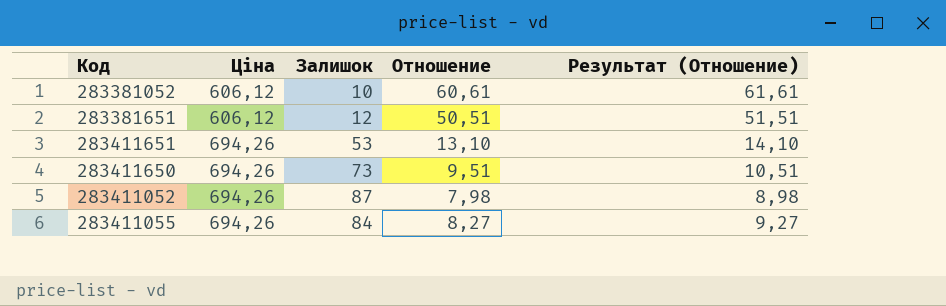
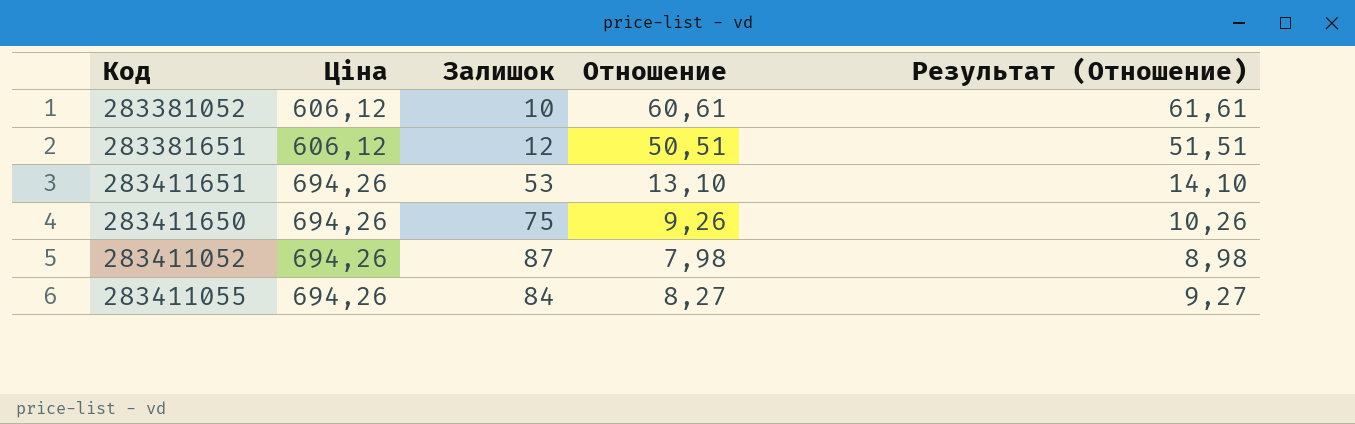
283411650 | Залишок: 73 -> 75
283411650 | Отношение: 9,51 -> 9,26
283411650 | Результат (Отношение): 10,51 -> 10,26

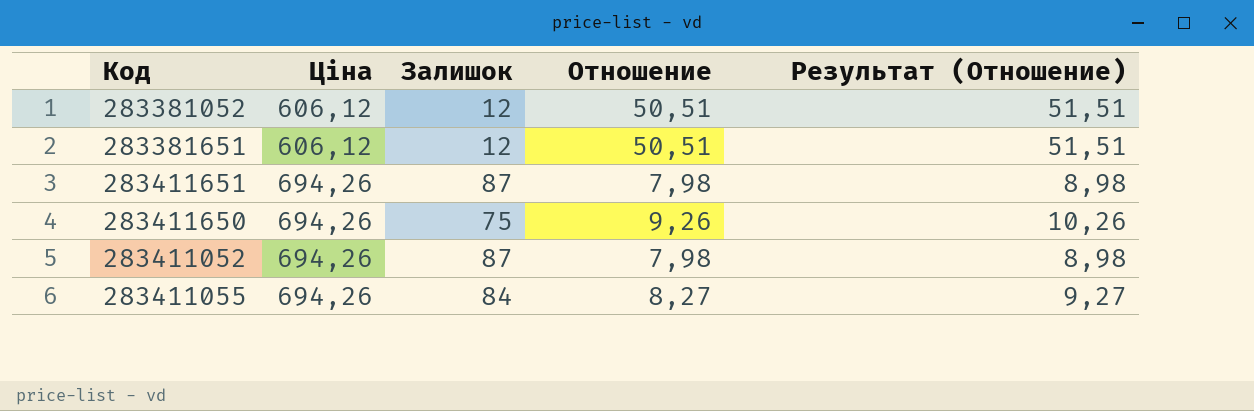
283381052 | Залишок: 10 -> 12
283381052 | Отношение: 60,61 -> 50,51
283381052 | Результат (Отношение): 61,61 -> 51,51
283411651 | Залишок: 53 -> 87
283411651 | Отношение: 13,10 -> 7,98
283411651 | Результат (Отношение): 14,10 -> 8,98

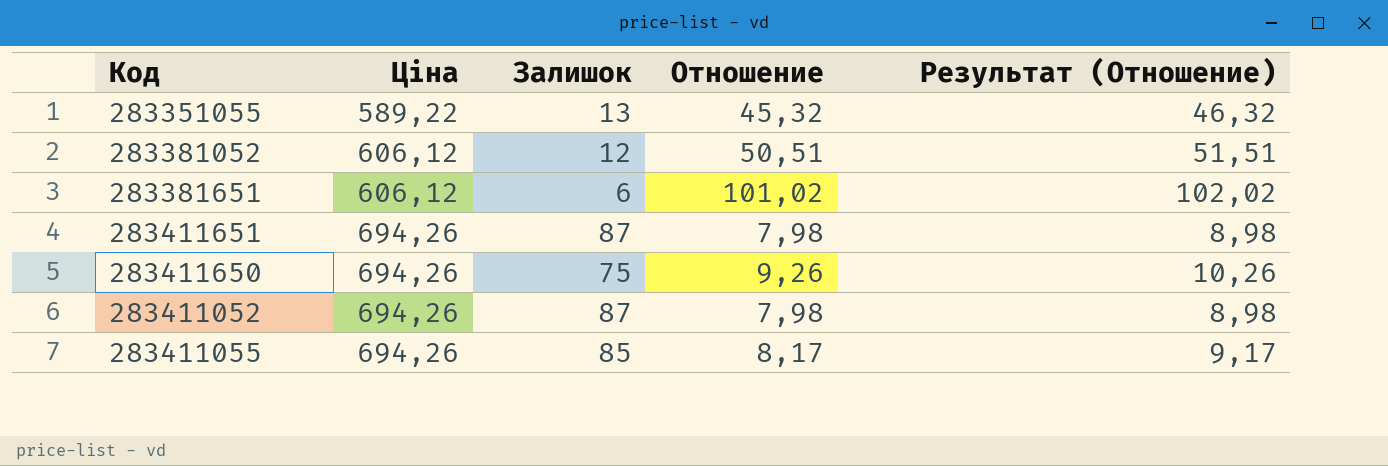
row 283351055: none -> 589,22 | 13 | 45,32 | 46,32
283381651 | Залишок: 12 -> 6
283381651 | Отношение: 50,51 -> 101,02
283381651 | Результат (Отношение): 51,51 -> 102,02
283411055 | Залишок: 84 -> 85
283411055 | Отношение: 8,27 -> 8,17
283411055 | Результат (Отношение): 9,27 -> 9,17

